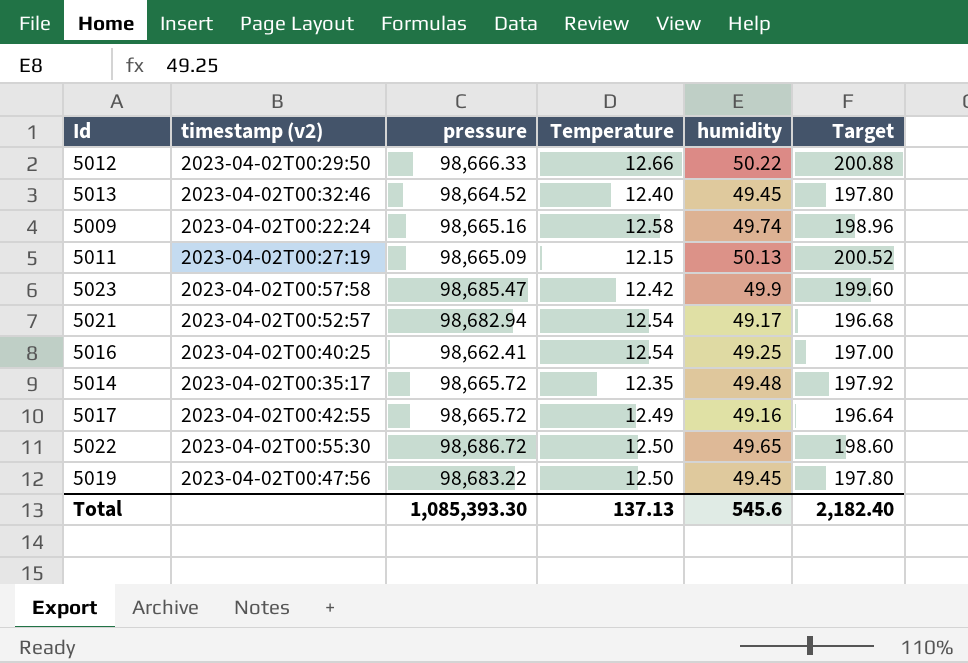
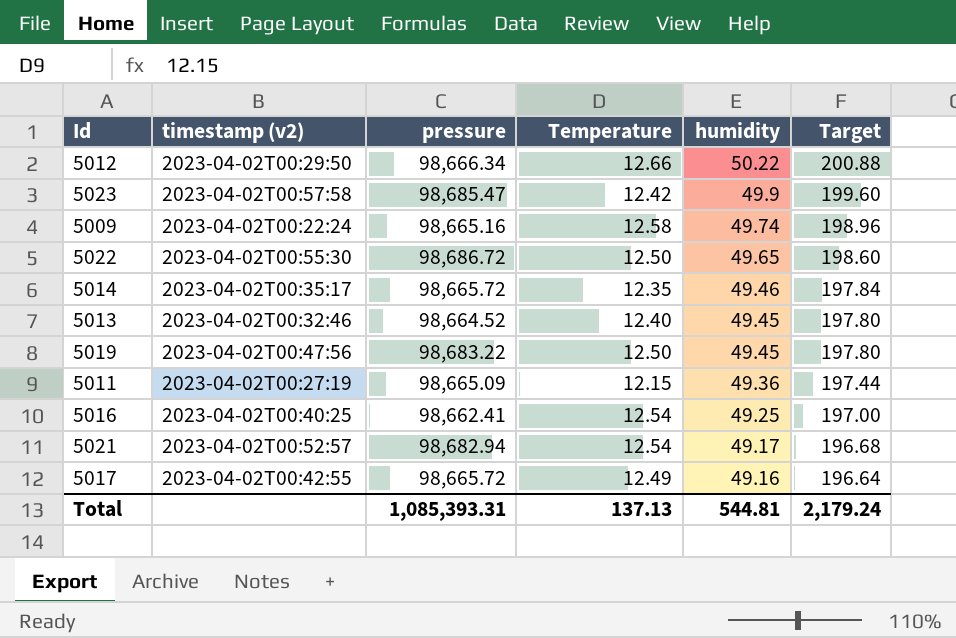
row order: none -> humidity descending
5012 | pressure: 98,666.33 -> 98,666.34
5014 | humidity: 49.48 -> 49.46
5014 | Target: 197.92 -> 197.84
5011 | humidity: 50.13 -> 49.36
5011 | Target: 200.52 -> 197.44
Total | pressure: 1,085,393.30 -> 1,085,393.31
Total | humidity: 545.6 -> 544.81
Total | Target: 2,182.40 -> 2,179.24

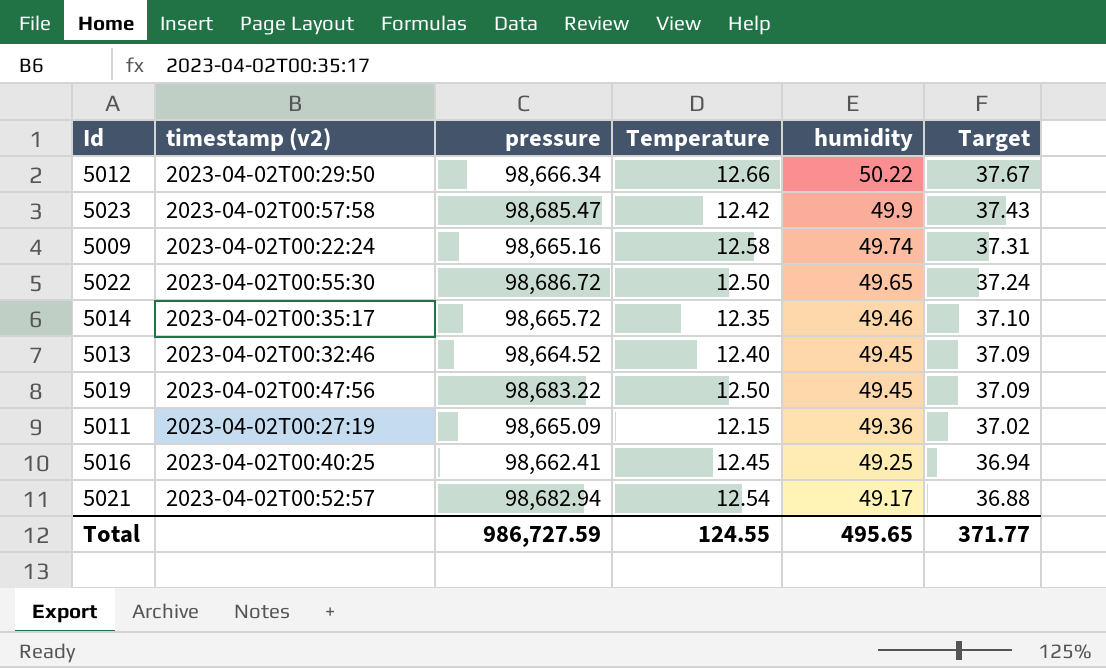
column Target | formula: [humidity] * 4 -> [humidity] * 0.75
row 5017: 2023-04-02T00:42:55 | 98,665.72 | 12.49 | 49.16 | 196.64 -> none
5016 | Temperature: 12.54 -> 12.45
Total | pressure: 1,085,393.31 -> 986,727.59
Total | Temperature: 137.13 -> 124.55
Total | humidity: 544.81 -> 495.65
Total | Target: 2,179.24 -> 371.77

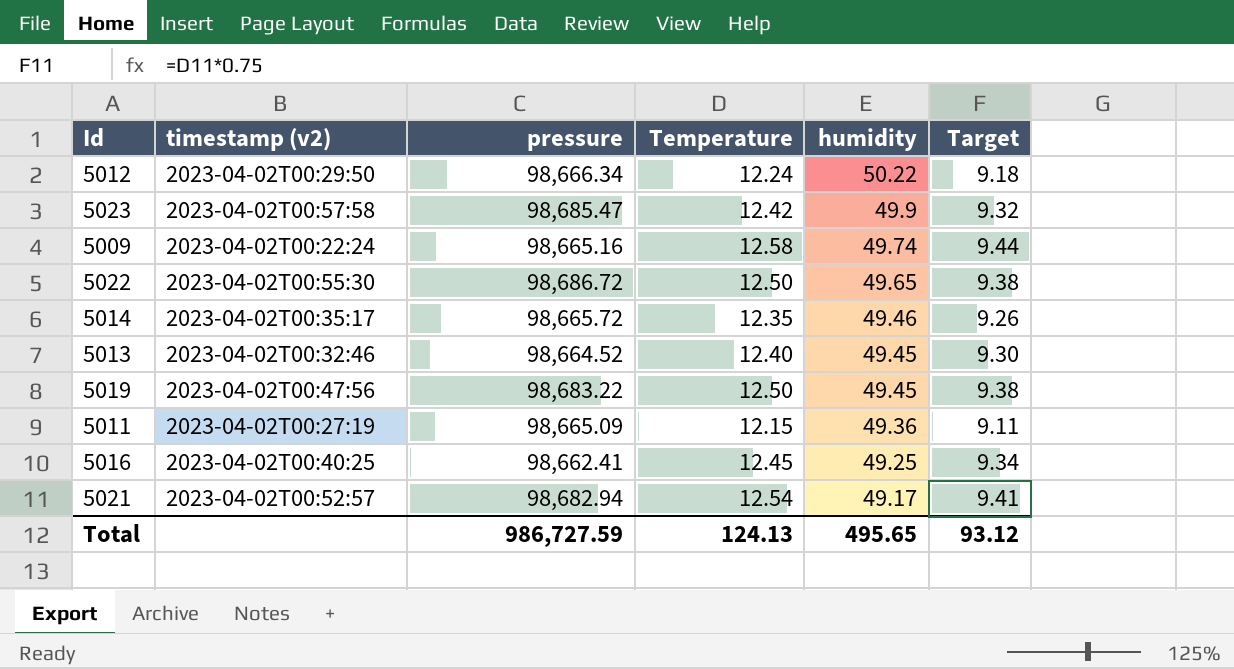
column Target | formula: [humidity] * 0.75 -> [Temperature] * 0.75
5012 | Temperature: 12.66 -> 12.24
Total | Temperature: 124.55 -> 124.13
Total | Target: 371.77 -> 93.12

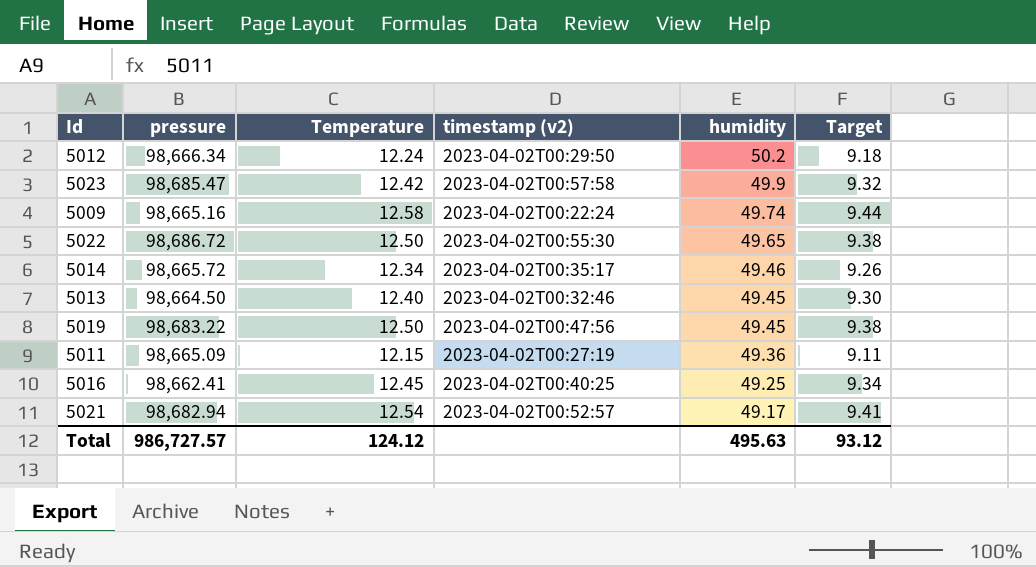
column timestamp (v2) | position: 2 -> 4
5012 | humidity: 50.22 -> 50.2
5014 | Temperature: 12.35 -> 12.34
5013 | pressure: 98,664.52 -> 98,664.50
Total | pressure: 986,727.59 -> 986,727.57
Total | Temperature: 124.13 -> 124.12
Total | humidity: 495.65 -> 495.63

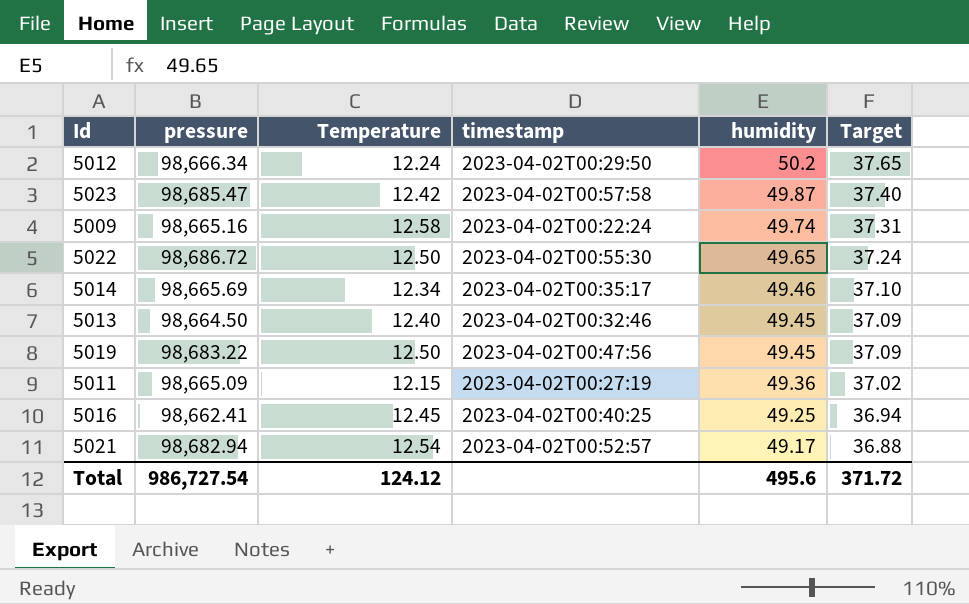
column name: timestamp (v2) -> timestamp
column Target | formula: [Temperature] * 0.75 -> [humidity] * 0.75
5023 | humidity: 49.9 -> 49.87
5014 | pressure: 98,665.72 -> 98,665.69
Total | pressure: 986,727.57 -> 986,727.54
Total | humidity: 495.63 -> 495.6
Total | Target: 93.12 -> 371.72

